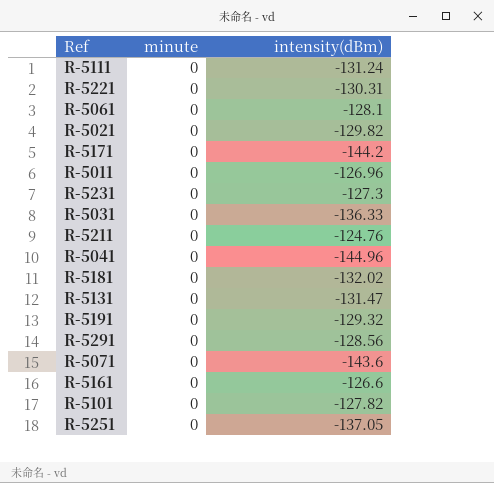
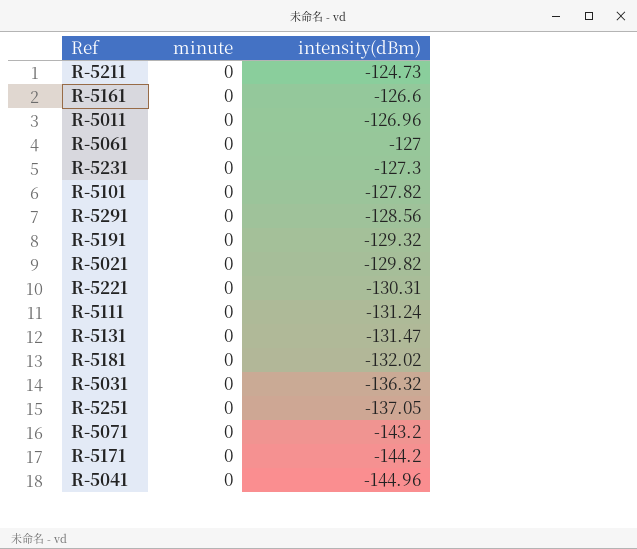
row order: none -> intensity(dBm) descending
R-5211 | intensity(dBm): -124.76 -> -124.73
R-5061 | intensity(dBm): -128.1 -> -127
R-5031 | intensity(dBm): -136.33 -> -136.32
R-5071 | intensity(dBm): -143.6 -> -143.2

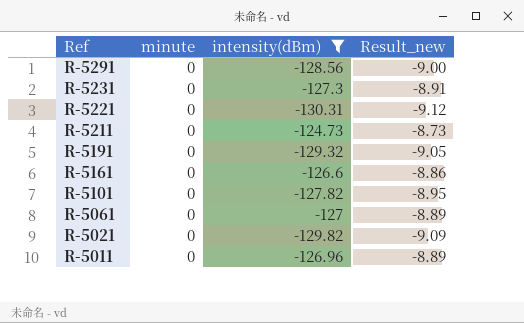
filter: none -> intensity(dBm) >= -130.31
row order: intensity(dBm) descending -> Ref descending
column Result_new | formula: none -> [intensity(dBm)] * 0.07

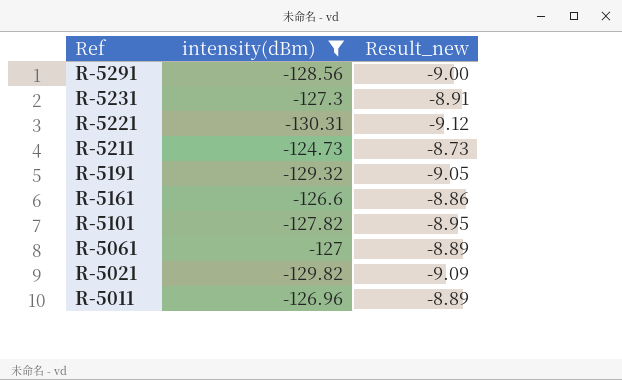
column minute | position: 2 -> none

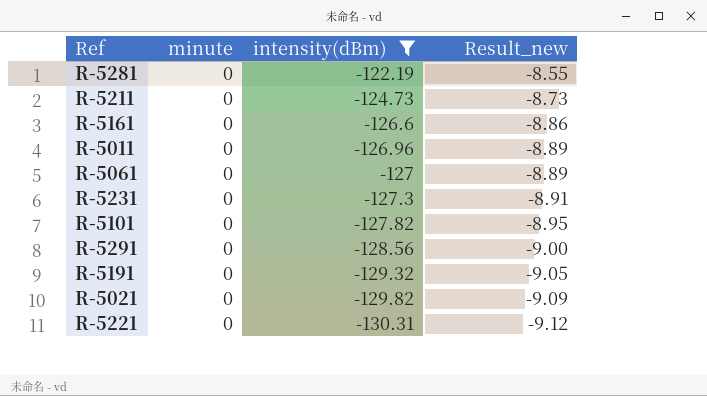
row order: Ref descending -> intensity(dBm) descending
column minute | position: none -> 2
row R-5281: none -> 0 | -122.19 | -8.55

